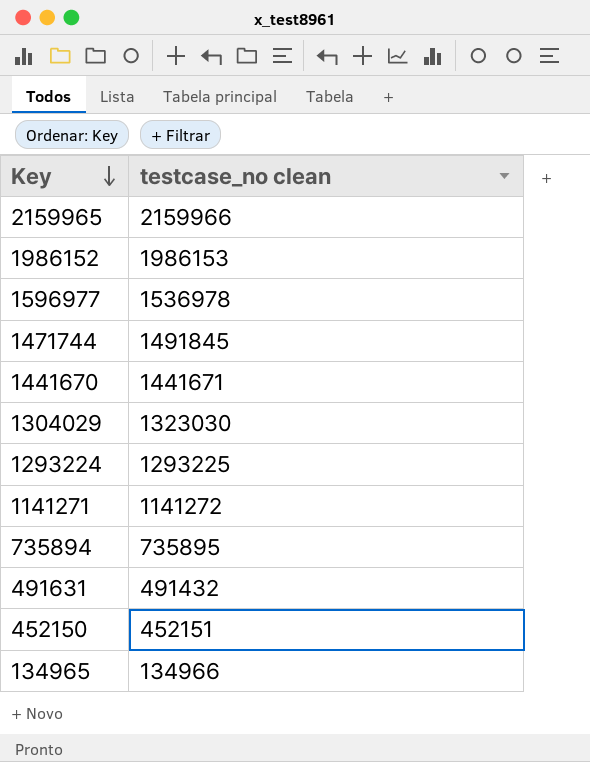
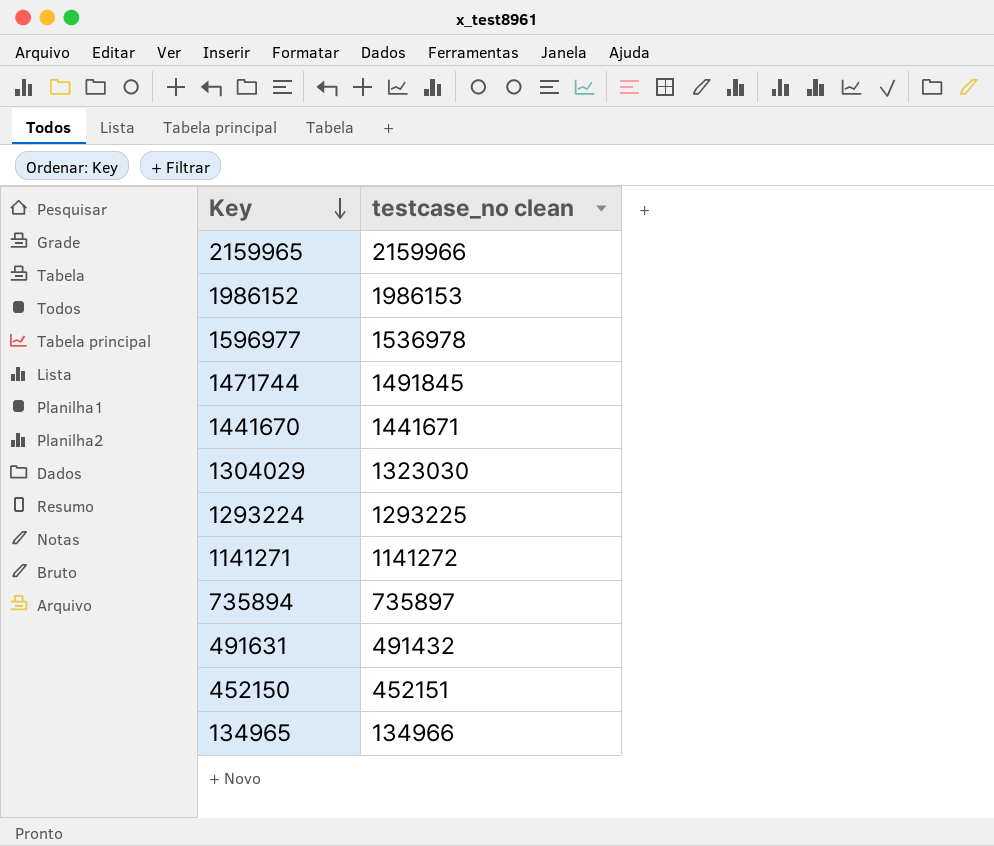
735894 | testcase_no clean: 735895 -> 735897

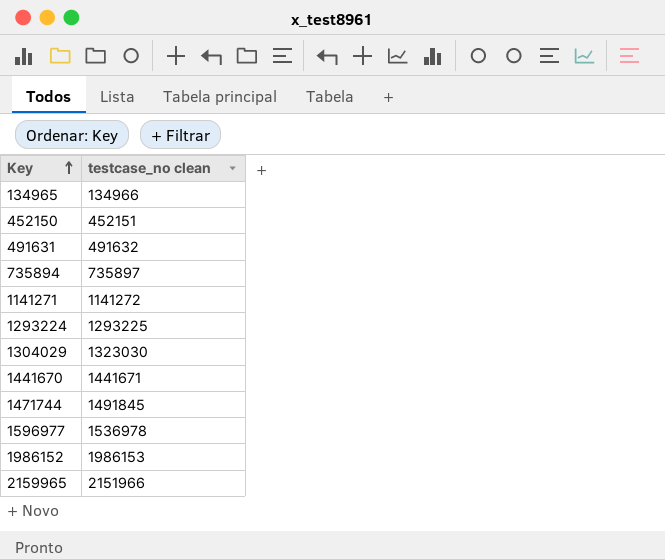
row order: Key descending -> Key ascending
491631 | testcase_no clean: 491432 -> 491632
2159965 | testcase_no clean: 2159966 -> 2151966

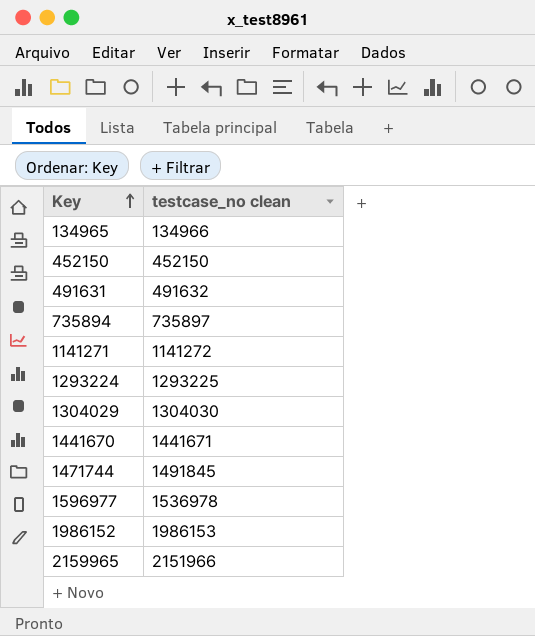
452150 | testcase_no clean: 452151 -> 452150
1304029 | testcase_no clean: 1323030 -> 1304030

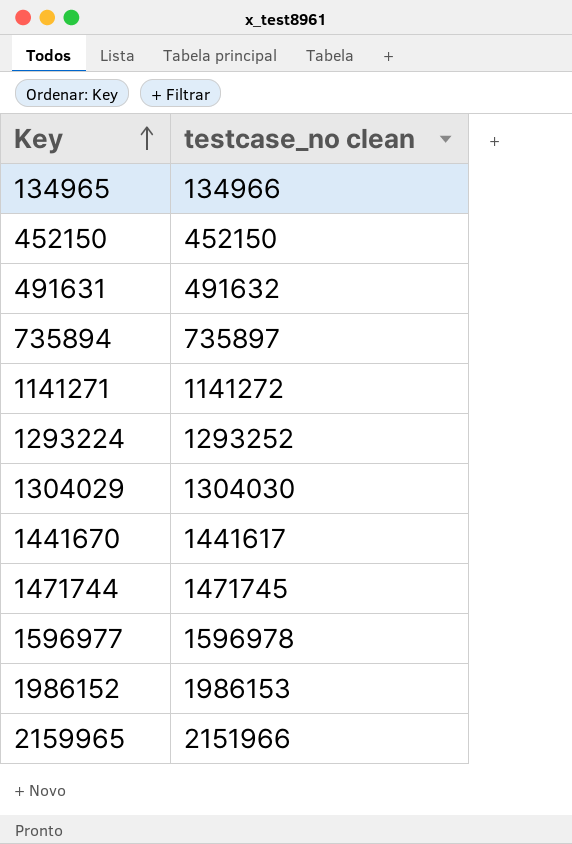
1293224 | testcase_no clean: 1293225 -> 1293252
1441670 | testcase_no clean: 1441671 -> 1441617
1471744 | testcase_no clean: 1491845 -> 1471745
1596977 | testcase_no clean: 1536978 -> 1596978

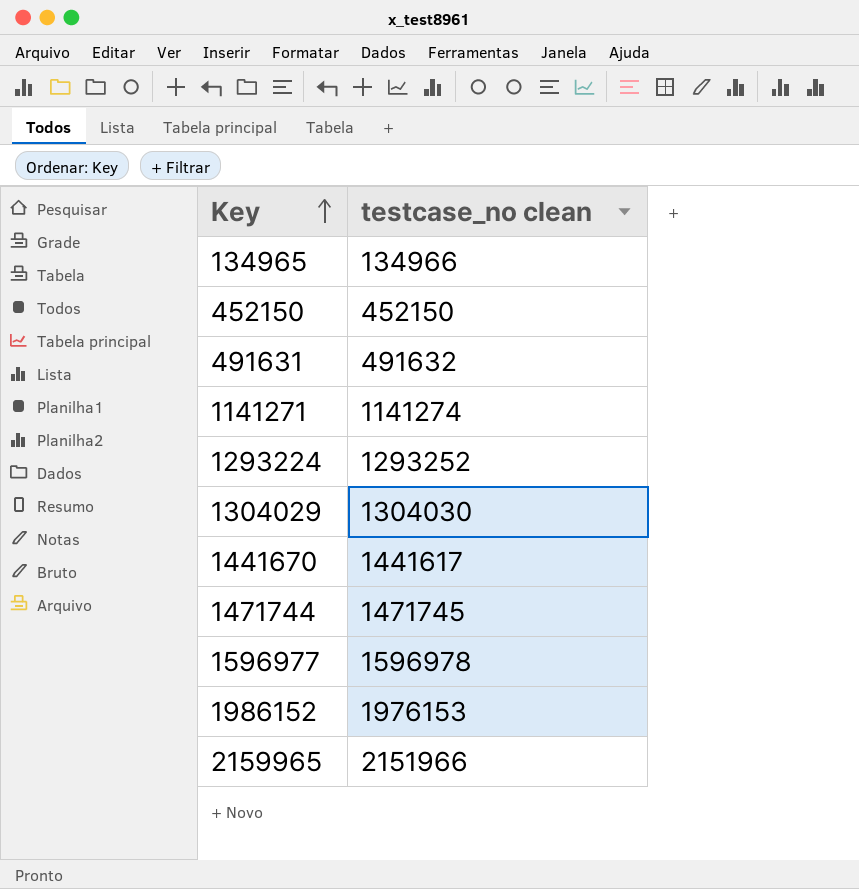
row 735894: 735897 -> none
1141271 | testcase_no clean: 1141272 -> 1141274
1986152 | testcase_no clean: 1986153 -> 1976153

